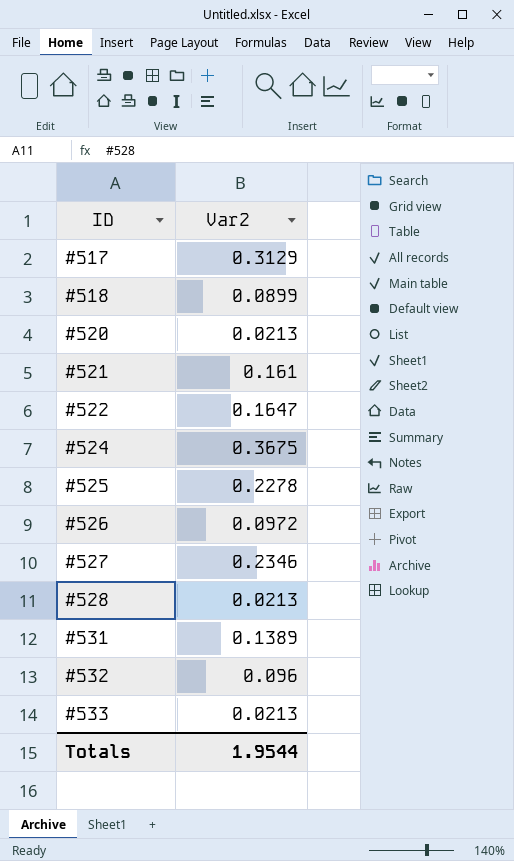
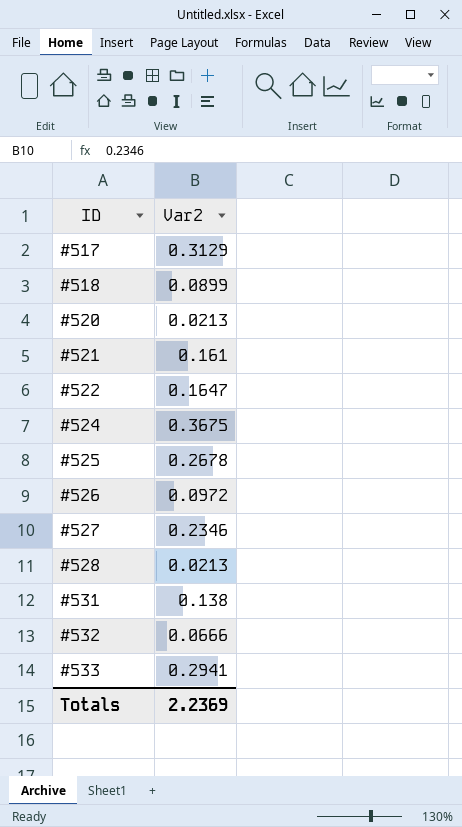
#525 | Var2: 0.2278 -> 0.2678
#531 | Var2: 0.1389 -> 0.138
#532 | Var2: 0.096 -> 0.0666
#533 | Var2: 0.0213 -> 0.2941
Totals | Var2: 1.9544 -> 2.2369

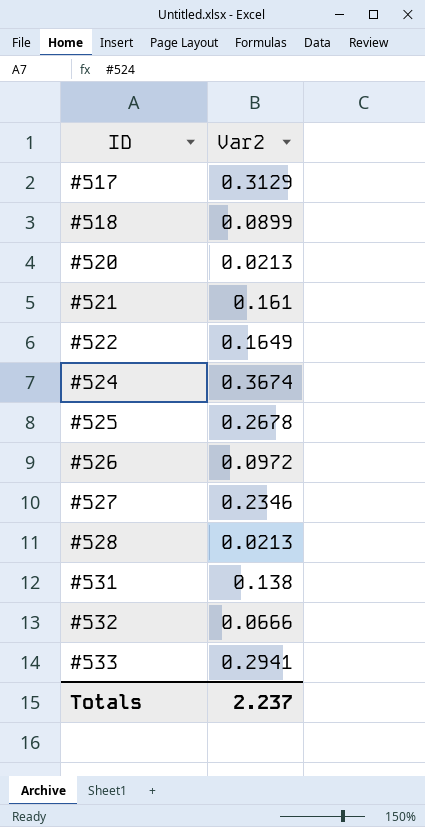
#522 | Var2: 0.1647 -> 0.1649
#524 | Var2: 0.3675 -> 0.3674
Totals | Var2: 2.2369 -> 2.237

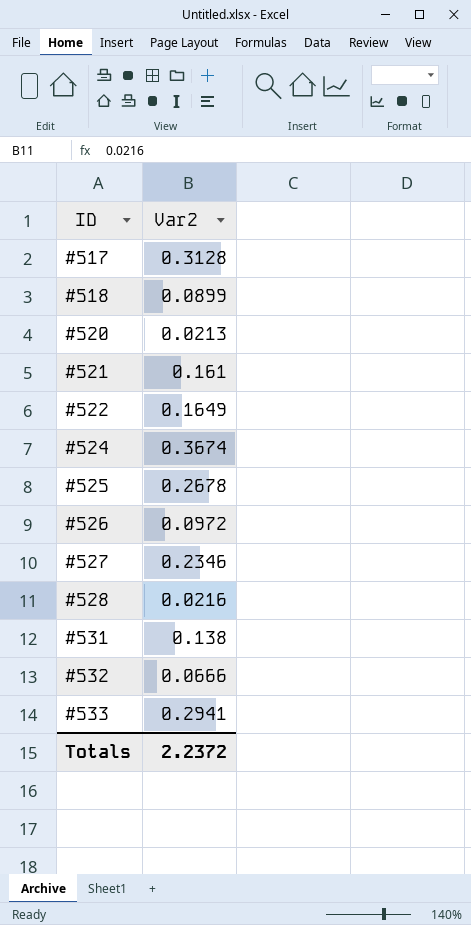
#517 | Var2: 0.3129 -> 0.3128
#528 | Var2: 0.0213 -> 0.0216
Totals | Var2: 2.237 -> 2.2372

